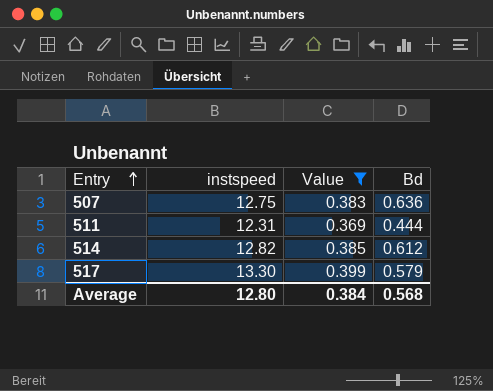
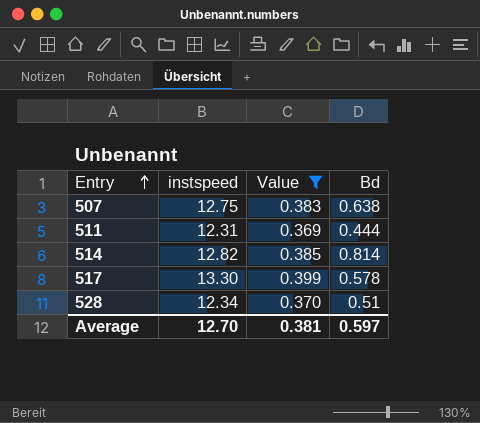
507 | Bd: 0.636 -> 0.638
514 | Bd: 0.612 -> 0.814
517 | Bd: 0.579 -> 0.578
row 528: none -> 12.34 | 0.370 | 0.51
Average | instspeed: 12.80 -> 12.70
Average | Value: 0.384 -> 0.381
Average | Bd: 0.568 -> 0.597

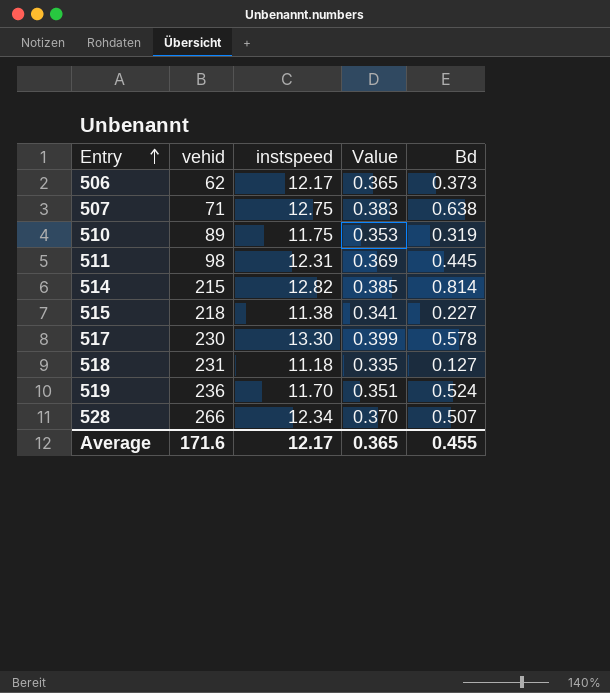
filter: Value >= 0.369 -> none
column vehid | position: none -> 2
511 | Bd: 0.444 -> 0.445
528 | Bd: 0.51 -> 0.507
Average | instspeed: 12.70 -> 12.17
Average | Value: 0.381 -> 0.365
Average | Bd: 0.597 -> 0.455

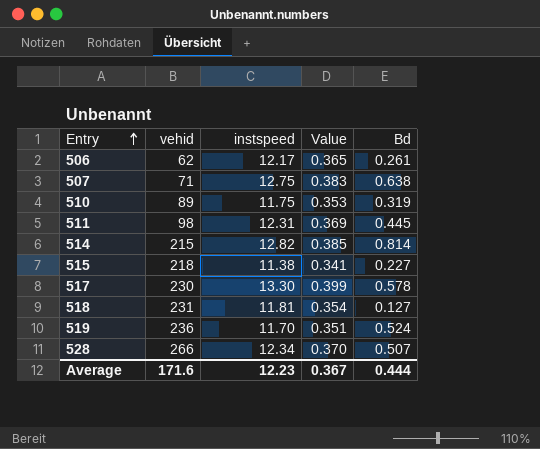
506 | Bd: 0.373 -> 0.261
518 | instspeed: 11.18 -> 11.81
518 | Value: 0.335 -> 0.354
Average | instspeed: 12.17 -> 12.23
Average | Value: 0.365 -> 0.367
Average | Bd: 0.455 -> 0.444

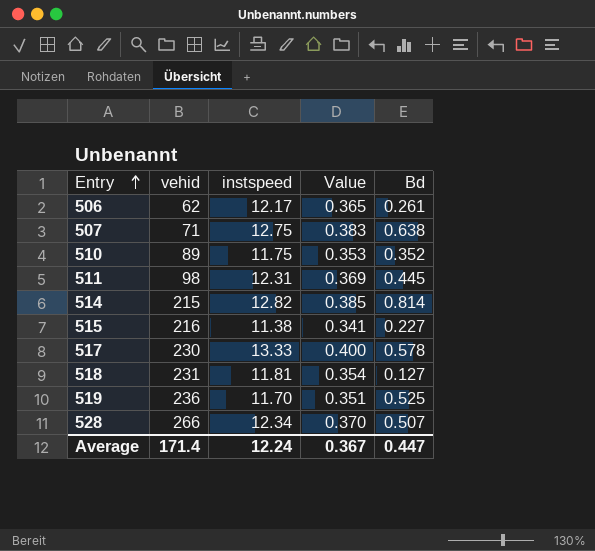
510 | Bd: 0.319 -> 0.352
515 | vehid: 218 -> 216
517 | instspeed: 13.30 -> 13.33
517 | Value: 0.399 -> 0.400
519 | Bd: 0.524 -> 0.525
Average | vehid: 171.6 -> 171.4
Average | instspeed: 12.23 -> 12.24
Average | Bd: 0.444 -> 0.447

